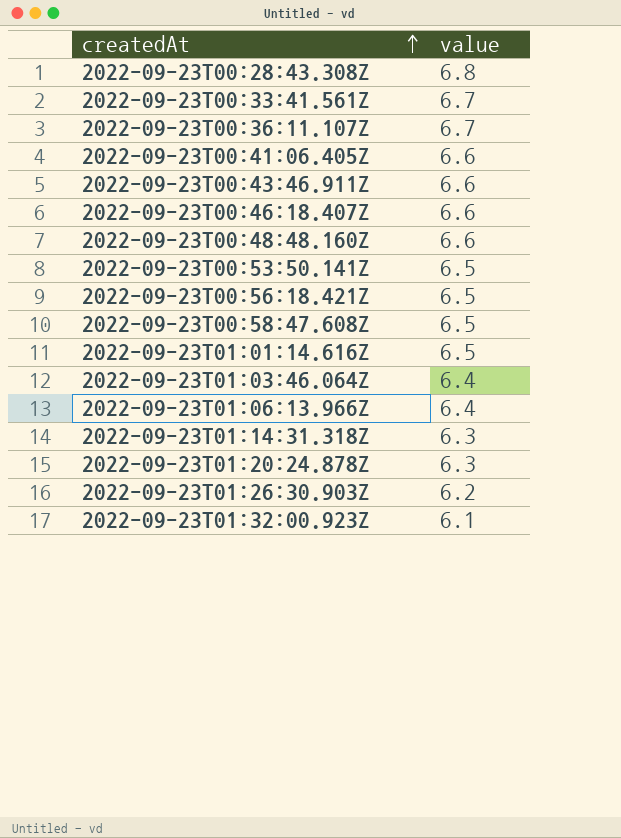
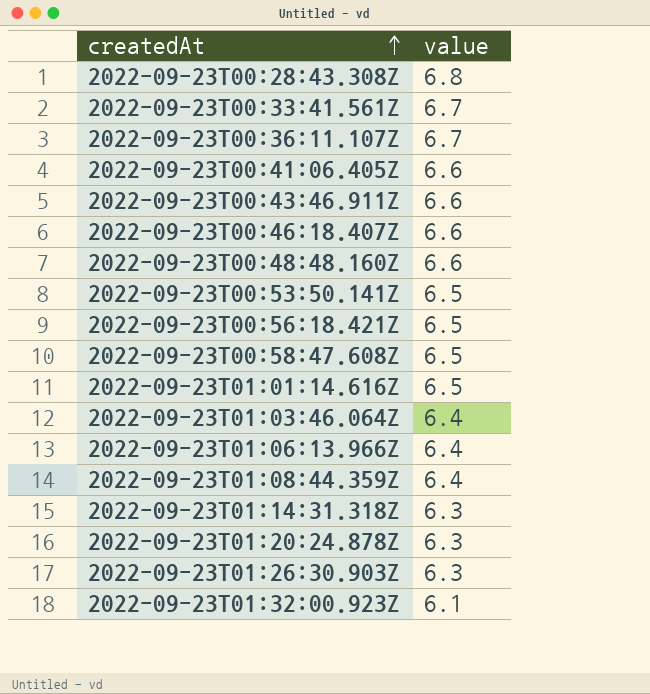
row 2022-09-23T01:08:44.359Z: none -> 6.4
2022-09-23T01:26:30.903Z | value: 6.2 -> 6.3

